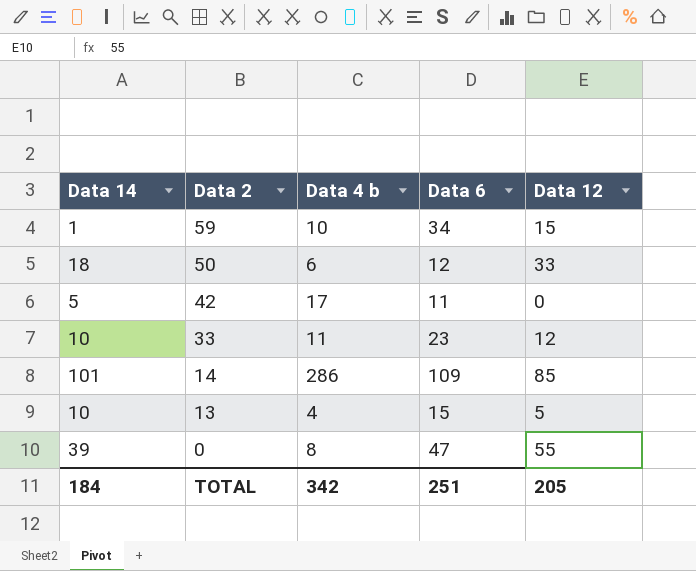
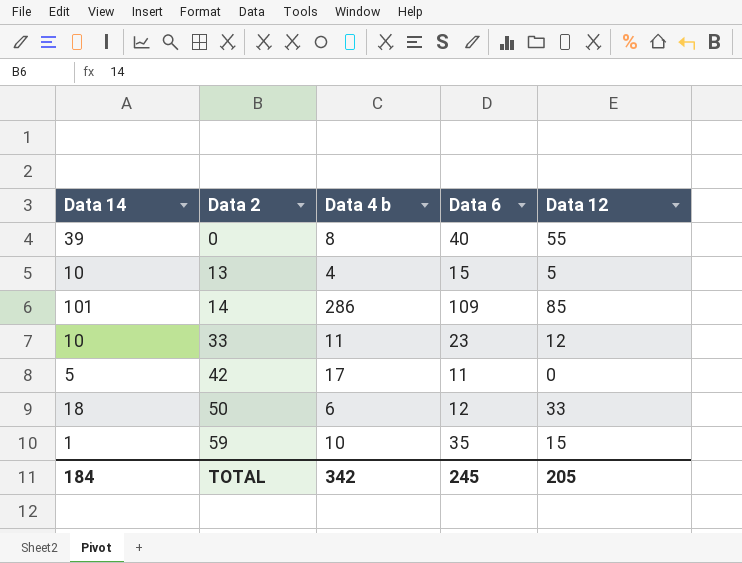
row order: Data 2 descending -> Data 2 ascending
0 | Data 6: 47 -> 40
59 | Data 6: 34 -> 35
TOTAL | Data 6: 251 -> 245

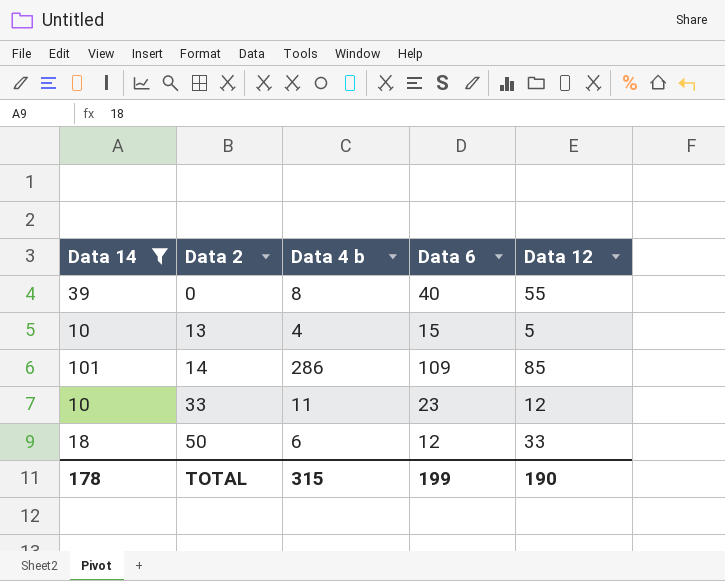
filter: none -> Data 14 >= 10
TOTAL | Data 14: 184 -> 178
TOTAL | Data 4 b: 342 -> 315
TOTAL | Data 6: 245 -> 199
TOTAL | Data 12: 205 -> 190

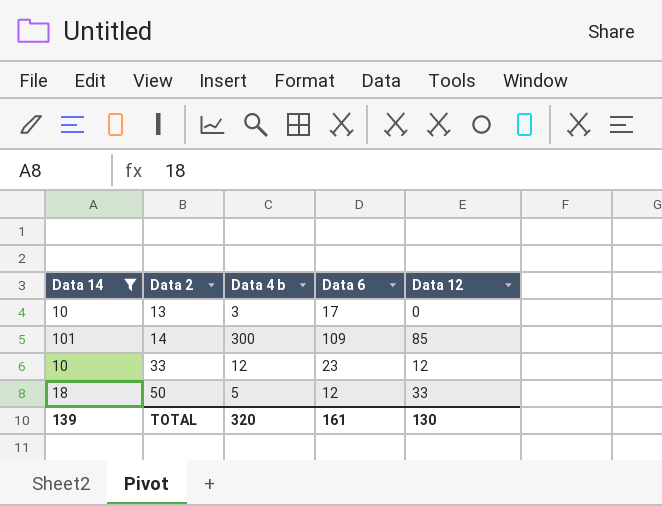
row 0: 39 | 8 | 40 | 55 -> none
13 | Data 4 b: 4 -> 3
13 | Data 6: 15 -> 17
13 | Data 12: 5 -> 0
14 | Data 4 b: 286 -> 300
33 | Data 4 b: 11 -> 12
50 | Data 4 b: 6 -> 5
TOTAL | Data 14: 178 -> 139
TOTAL | Data 4 b: 315 -> 320
TOTAL | Data 6: 199 -> 161
TOTAL | Data 12: 190 -> 130

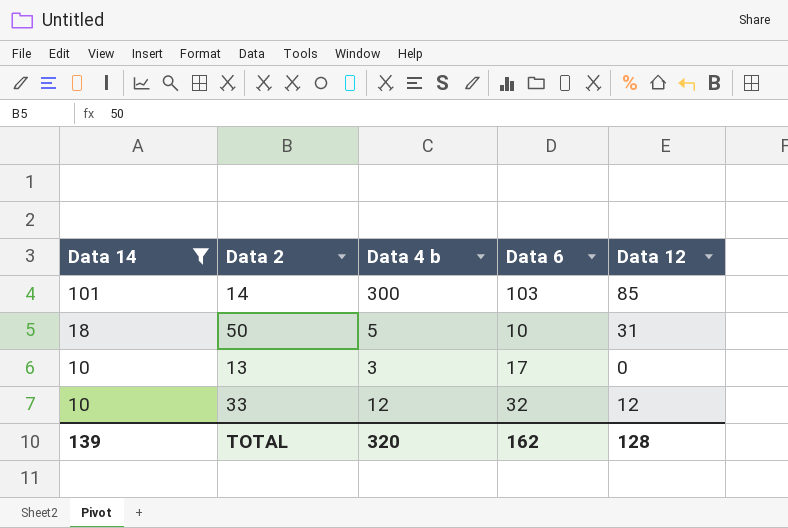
row order: Data 2 ascending -> Data 14 descending
14 | Data 6: 109 -> 103
50 | Data 6: 12 -> 10
50 | Data 12: 33 -> 31
33 | Data 6: 23 -> 32
TOTAL | Data 6: 161 -> 162
TOTAL | Data 12: 130 -> 128

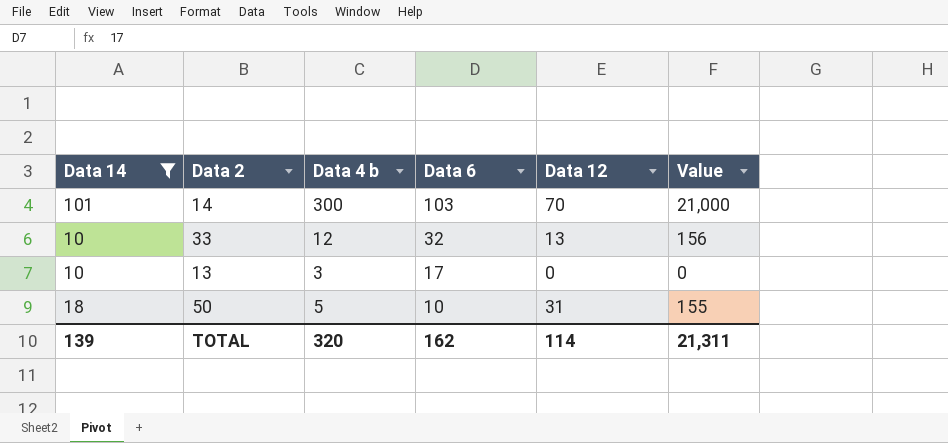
row order: Data 14 descending -> Data 6 descending
column Value | formula: none -> [Data 4 b] * [Data 12]
14 | Data 12: 85 -> 70
33 | Data 12: 12 -> 13
TOTAL | Data 12: 128 -> 114

